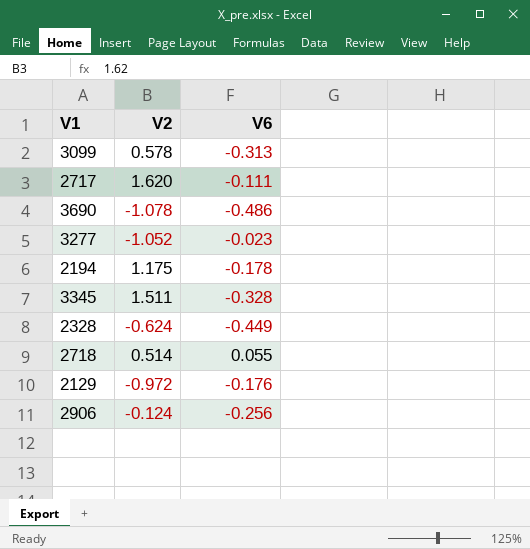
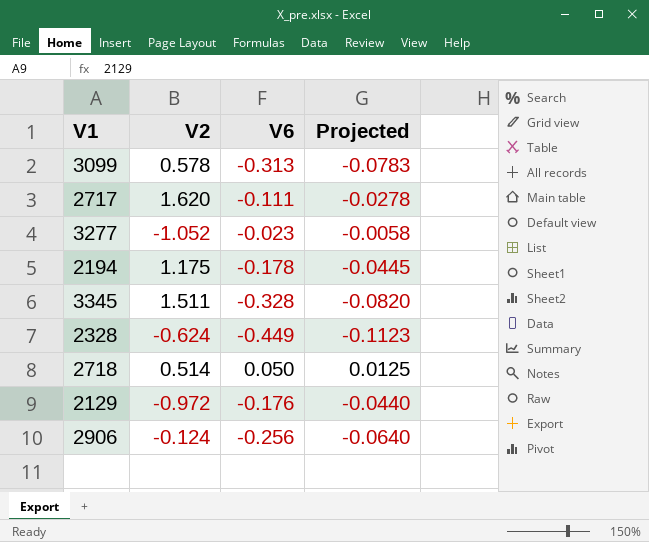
column Projected | formula: none -> [V6] * 0.25
row 3690: -1.078 | -0.486 -> none
2718 | V6: 0.055 -> 0.050

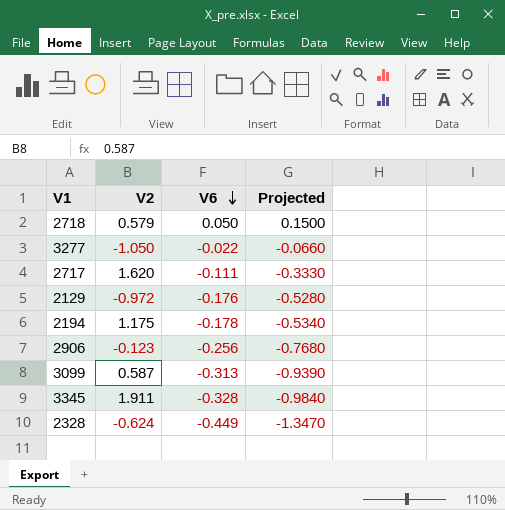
row order: none -> V6 descending
column Projected | formula: [V6] * 0.25 -> [V6] * 3
2718 | V2: 0.514 -> 0.579
3277 | V2: -1.052 -> -1.050
3277 | V6: -0.023 -> -0.022
2906 | V2: -0.124 -> -0.123
3099 | V2: 0.578 -> 0.587
3345 | V2: 1.511 -> 1.911

